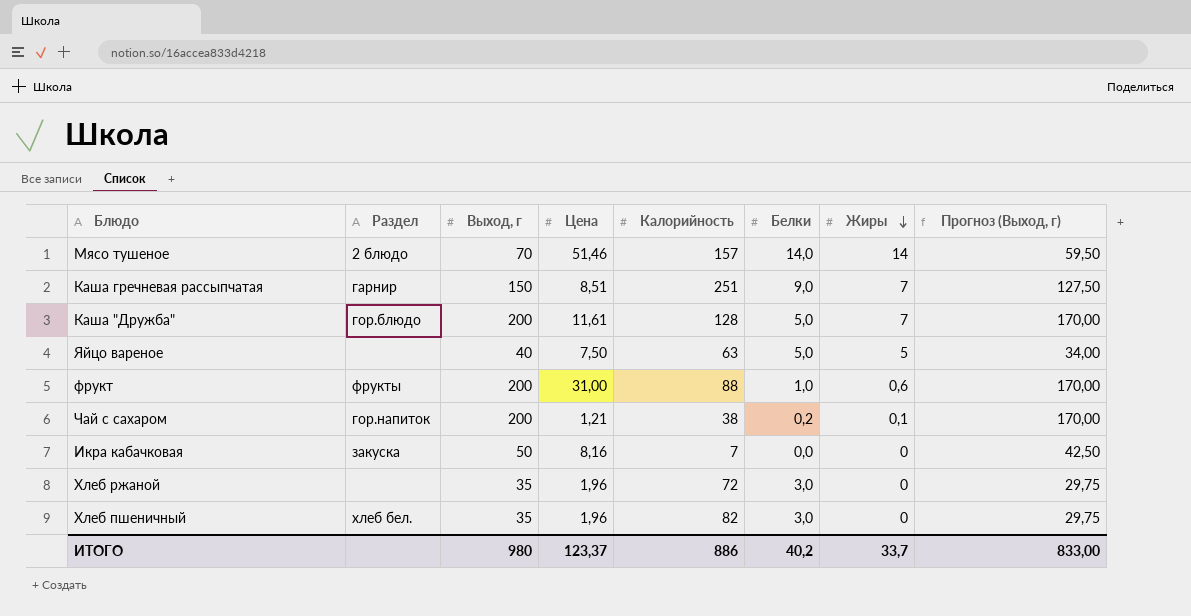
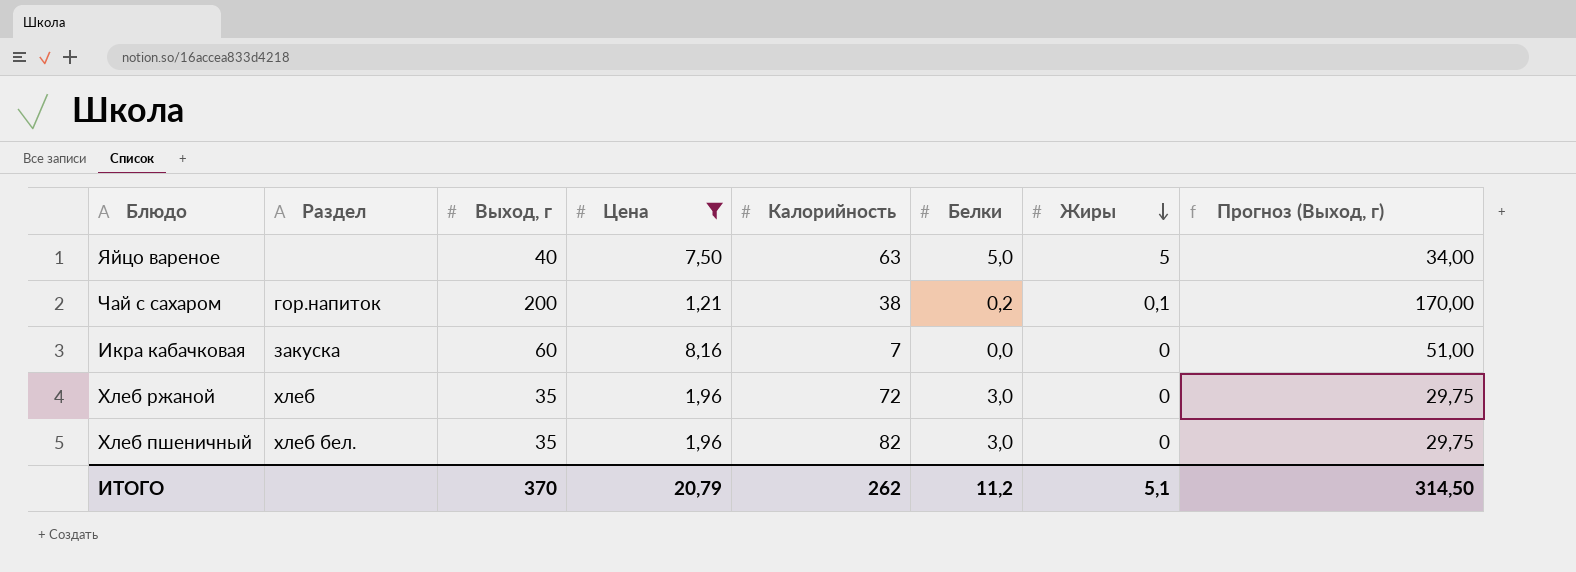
filter: none -> Цена <= 8,16
Икра кабачковая | Выход, г: 50 -> 60
Икра кабачковая | Прогноз (Выход, г): 42,50 -> 51,00
Хлеб ржаной | Раздел: none -> хлеб
ИТОГО | Выход, г: 980 -> 370
ИТОГО | Цена: 123,37 -> 20,79
ИТОГО | Калорийность: 886 -> 262
ИТОГО | Белки: 40,2 -> 11,2
ИТОГО | Жиры: 33,7 -> 5,1
ИТОГО | Прогноз (Выход, г): 833,00 -> 314,50

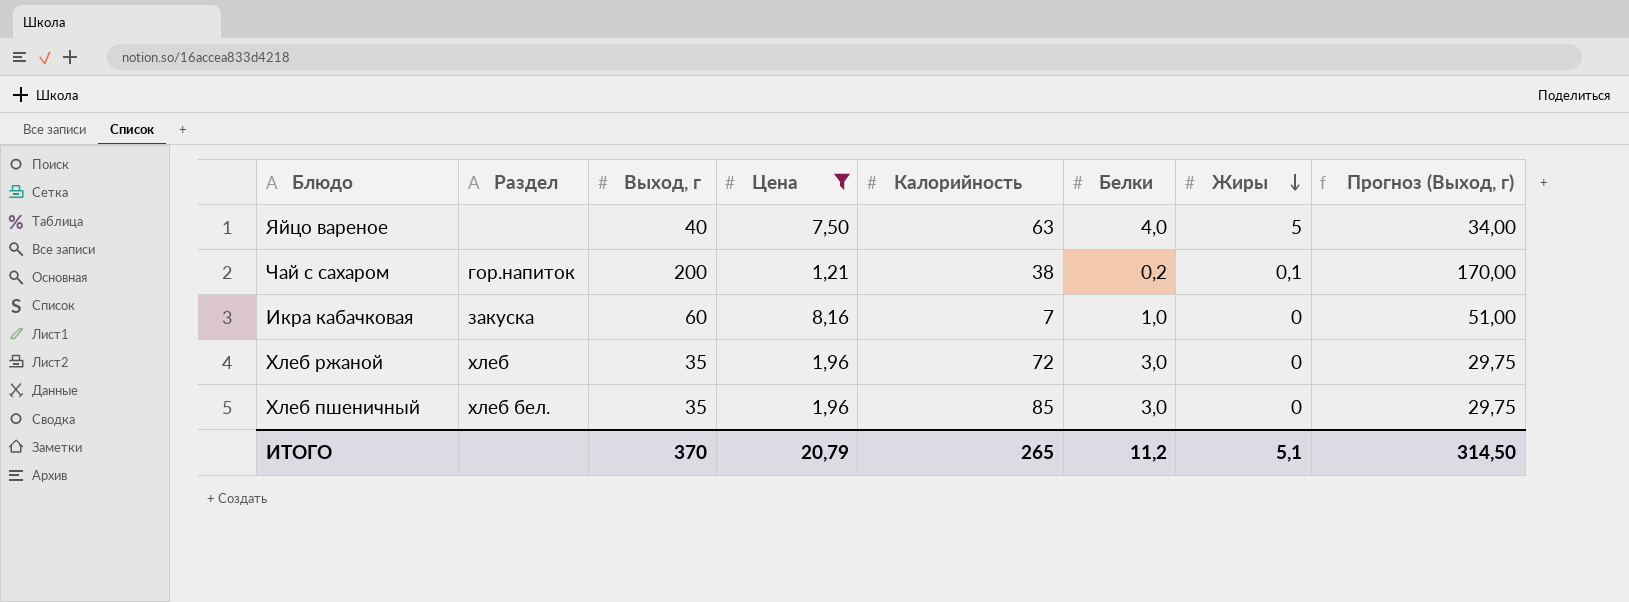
Яйцо вареное | Белки: 5,0 -> 4,0
Икра кабачковая | Белки: 0,0 -> 1,0
Хлеб пшеничный | Калорийность: 82 -> 85
ИТОГО | Калорийность: 262 -> 265

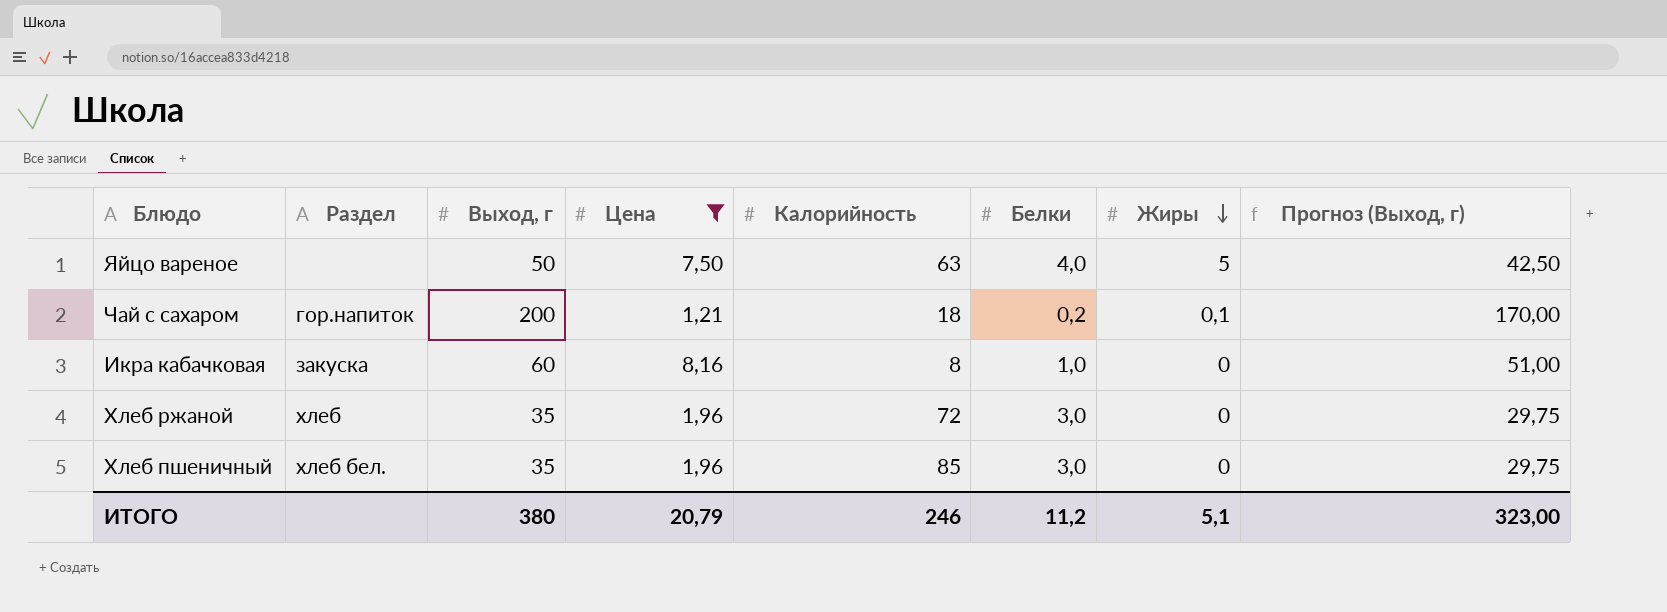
Яйцо вареное | Выход, г: 40 -> 50
Яйцо вареное | Прогноз (Выход, г): 34,00 -> 42,50
Чай с сахаром | Калорийность: 38 -> 18
Икра кабачковая | Калорийность: 7 -> 8
ИТОГО | Выход, г: 370 -> 380
ИТОГО | Калорийность: 265 -> 246
ИТОГО | Прогноз (Выход, г): 314,50 -> 323,00

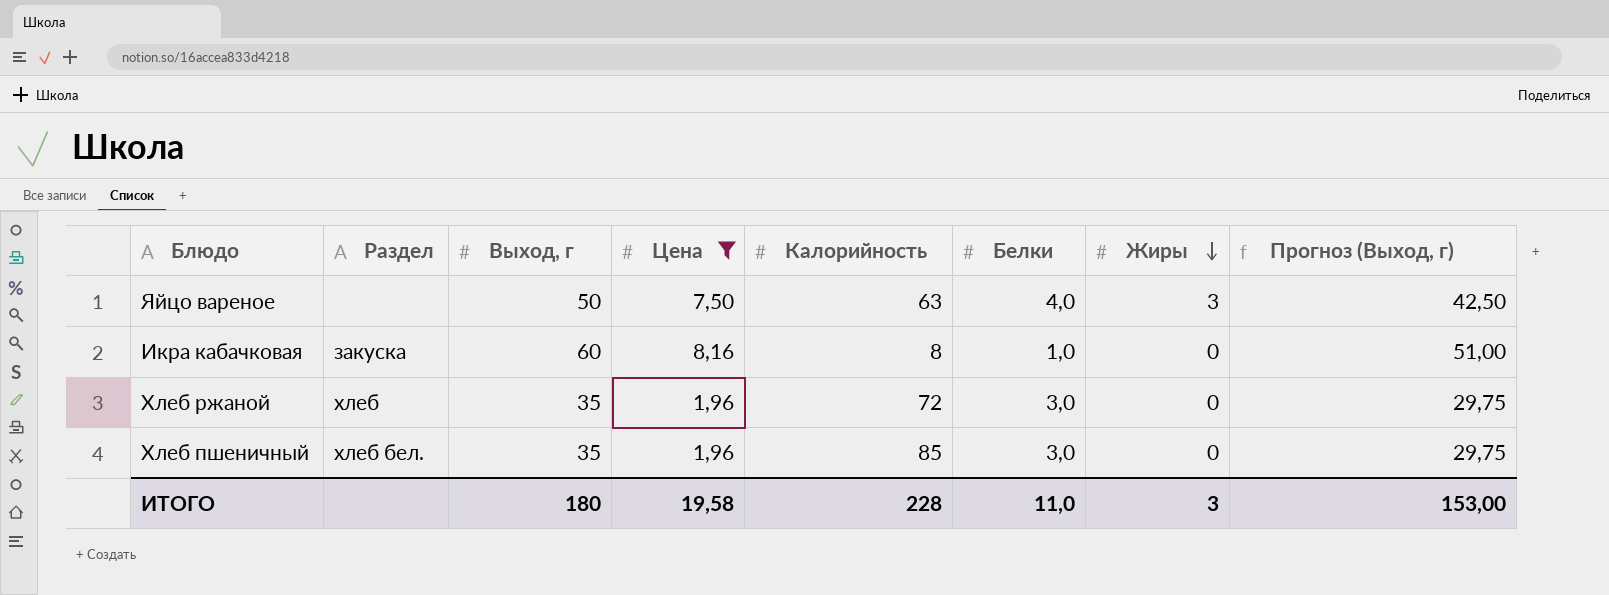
row Чай с сахаром: гор.напиток | 200 | 1,21 | 18 | 0,2 | 0,1 | 170,00 -> none
Яйцо вареное | Жиры: 5 -> 3
ИТОГО | Выход, г: 380 -> 180
ИТОГО | Цена: 20,79 -> 19,58
ИТОГО | Калорийность: 246 -> 228
ИТОГО | Белки: 11,2 -> 11,0
ИТОГО | Жиры: 5,1 -> 3
ИТОГО | Прогноз (Выход, г): 323,00 -> 153,00

